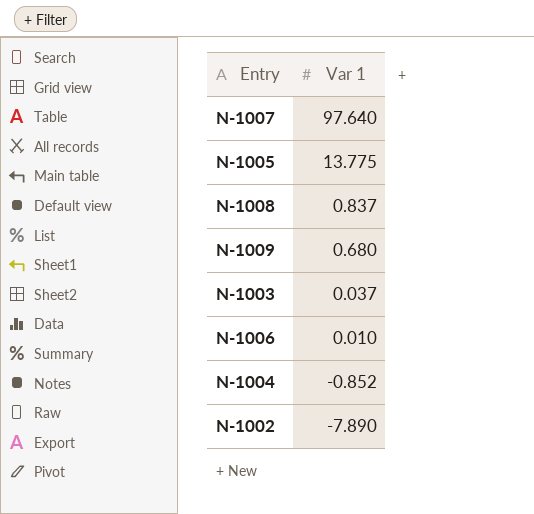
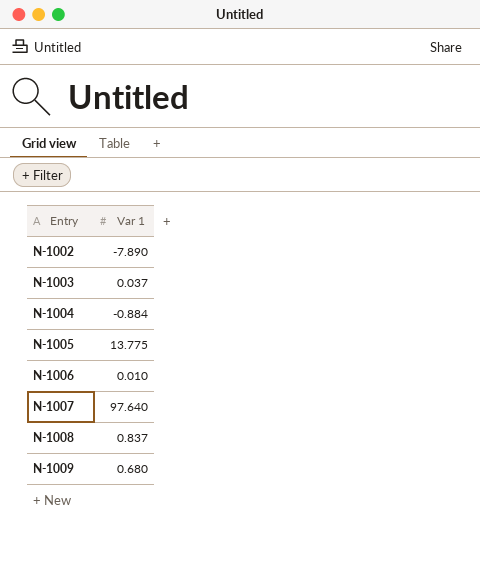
row order: Var 1 descending -> Entry ascending
N-1004 | Var 1: -0.852 -> -0.884

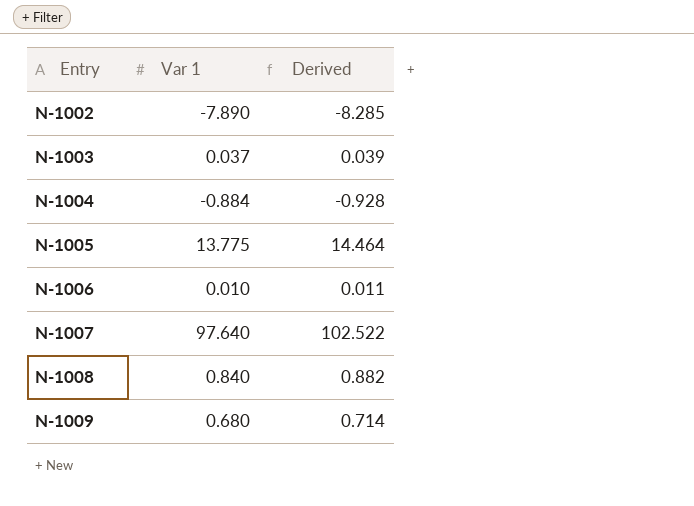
column Derived | formula: none -> [Var 1] * 1.05
N-1008 | Var 1: 0.837 -> 0.840

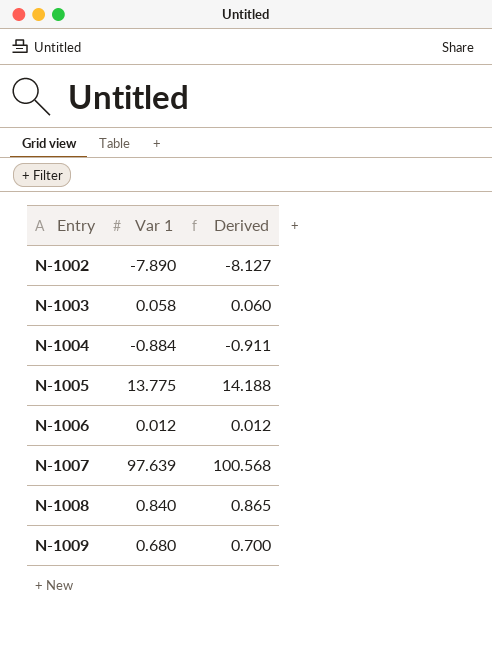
column Derived | formula: [Var 1] * 1.05 -> [Var 1] * 1.03
N-1003 | Var 1: 0.037 -> 0.058
N-1006 | Var 1: 0.010 -> 0.012
N-1007 | Var 1: 97.640 -> 97.639

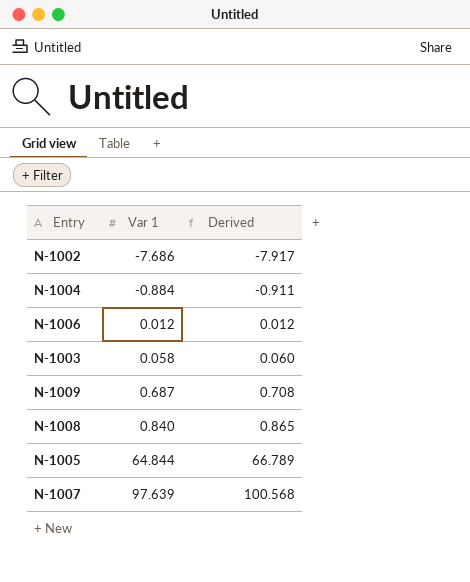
row order: Entry ascending -> Var 1 ascending
N-1002 | Var 1: -7.890 -> -7.686
N-1002 | Derived: -8.127 -> -7.917
N-1009 | Var 1: 0.680 -> 0.687
N-1009 | Derived: 0.700 -> 0.708
N-1005 | Var 1: 13.775 -> 64.844
N-1005 | Derived: 14.188 -> 66.789

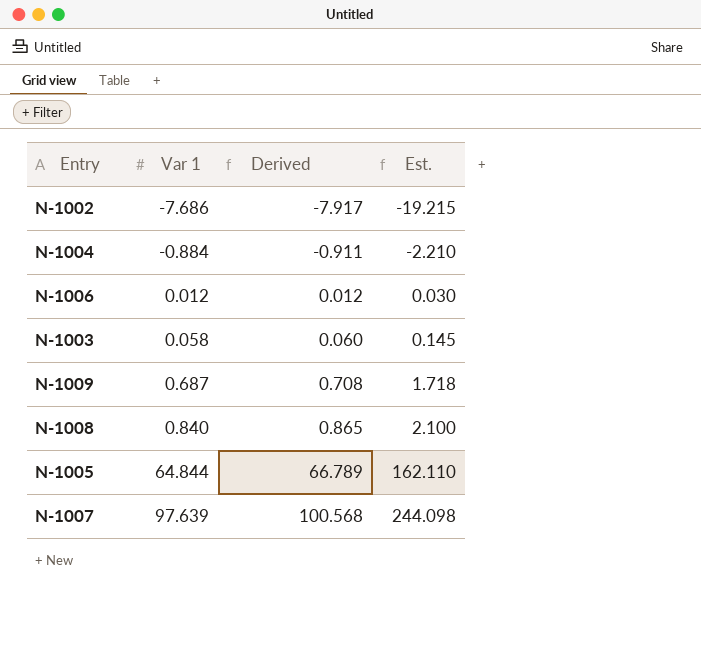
column Est. | formula: none -> [Var 1] * 2.5

